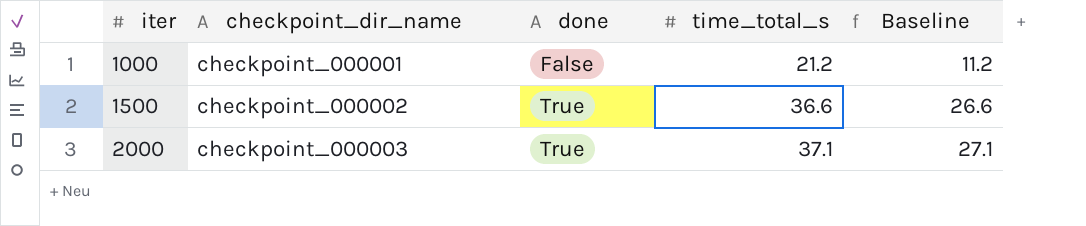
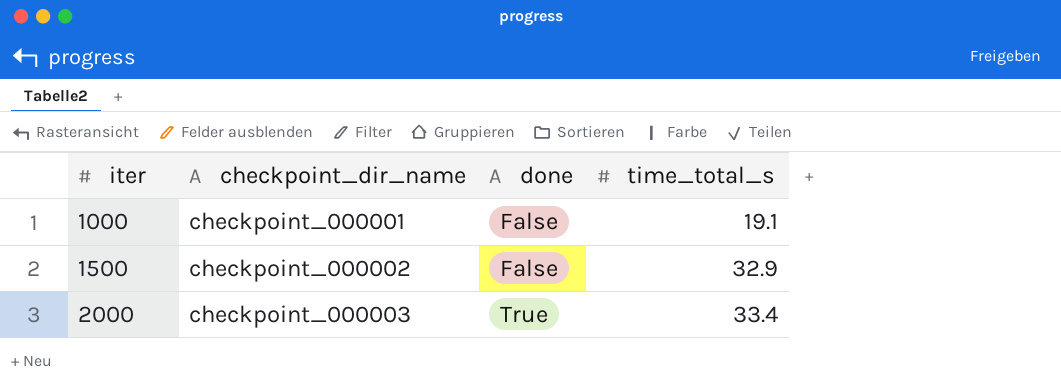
column Baseline | formula: [time_total_s] - 10 -> none
1000 | time_total_s: 21.2 -> 19.1
1500 | done: True -> False
1500 | time_total_s: 36.6 -> 32.9
2000 | time_total_s: 37.1 -> 33.4

